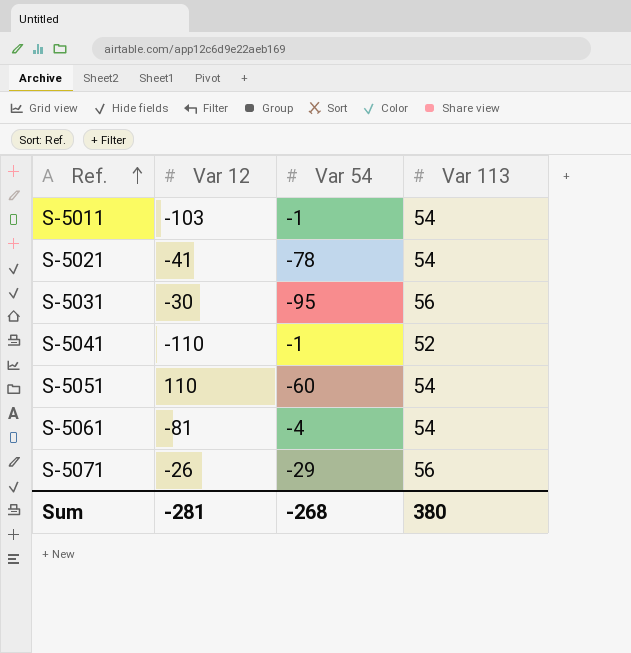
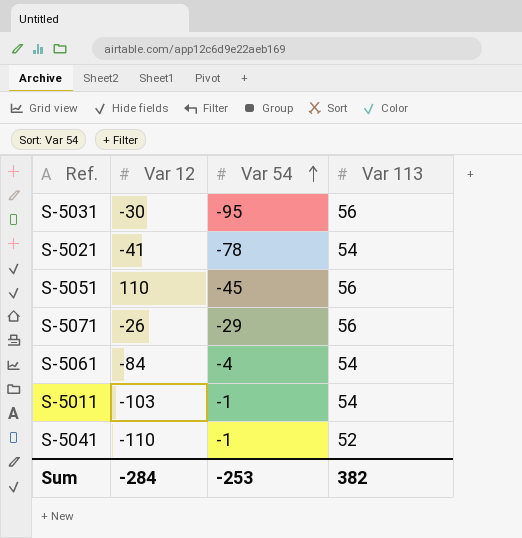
row order: Ref. ascending -> Var 54 ascending
S-5051 | Var 54: -60 -> -45
S-5051 | Var 113: 54 -> 56
S-5061 | Var 12: -81 -> -84
Sum | Var 12: -281 -> -284
Sum | Var 54: -268 -> -253
Sum | Var 113: 380 -> 382

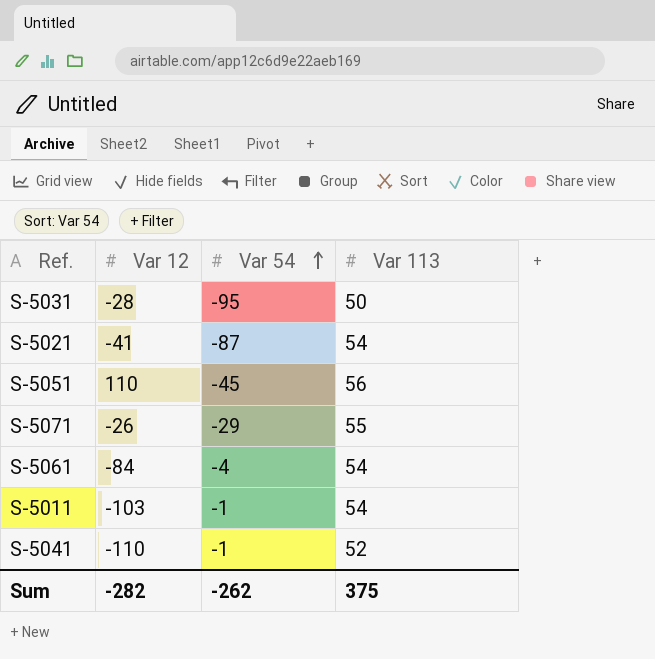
S-5031 | Var 12: -30 -> -28
S-5031 | Var 113: 56 -> 50
S-5021 | Var 54: -78 -> -87
S-5071 | Var 113: 56 -> 55
Sum | Var 12: -284 -> -282
Sum | Var 54: -253 -> -262
Sum | Var 113: 382 -> 375

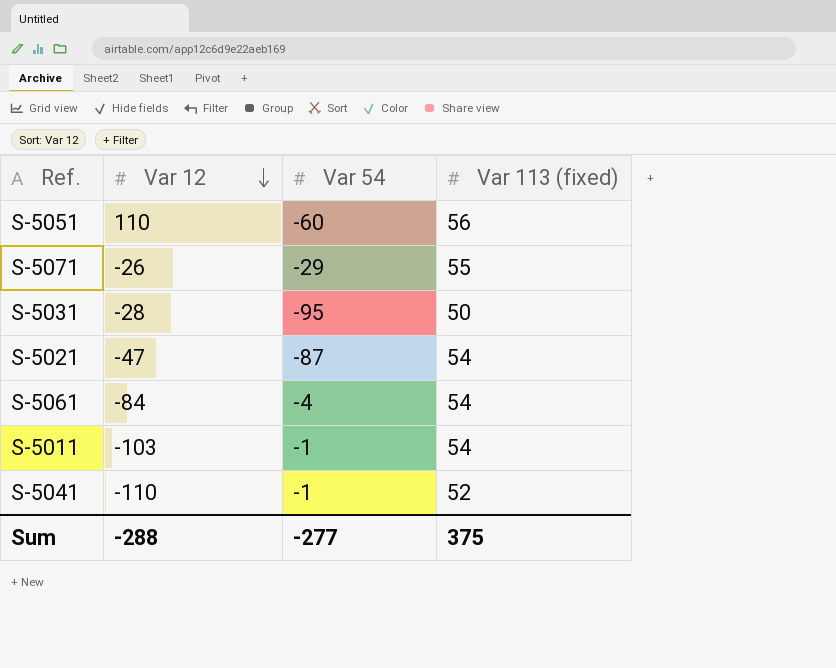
row order: Var 54 ascending -> Var 12 descending
column name: Var 113 -> Var 113 (fixed)
S-5051 | Var 54: -45 -> -60
S-5021 | Var 12: -41 -> -47
Sum | Var 12: -282 -> -288
Sum | Var 54: -262 -> -277

